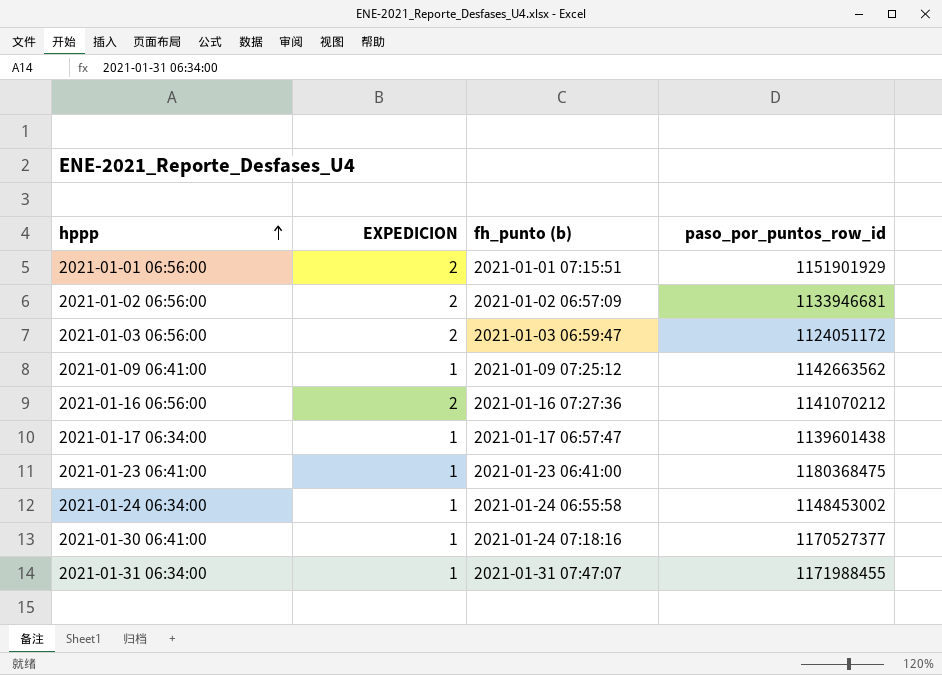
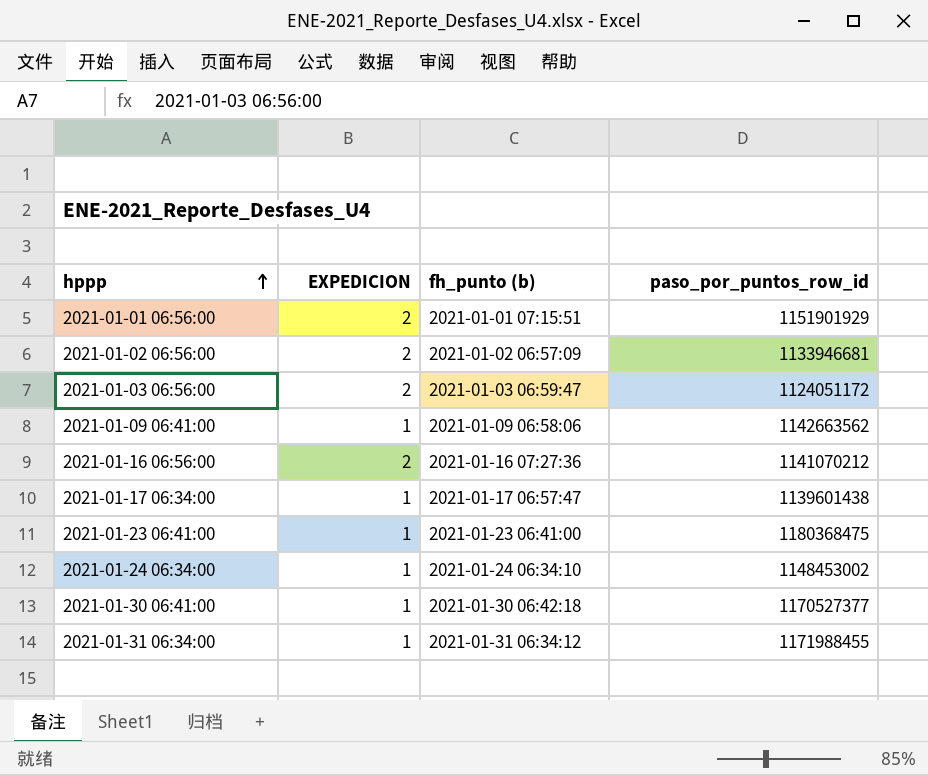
2021-01-09 06:41:00 | fh_punto (b): 2021-01-09 07:25:12 -> 2021-01-09 06:58:06
2021-01-24 06:34:00 | fh_punto (b): 2021-01-24 06:55:58 -> 2021-01-24 06:34:10
2021-01-30 06:41:00 | fh_punto (b): 2021-01-24 07:18:16 -> 2021-01-30 06:42:18
2021-01-31 06:34:00 | fh_punto (b): 2021-01-31 07:47:07 -> 2021-01-31 06:34:12

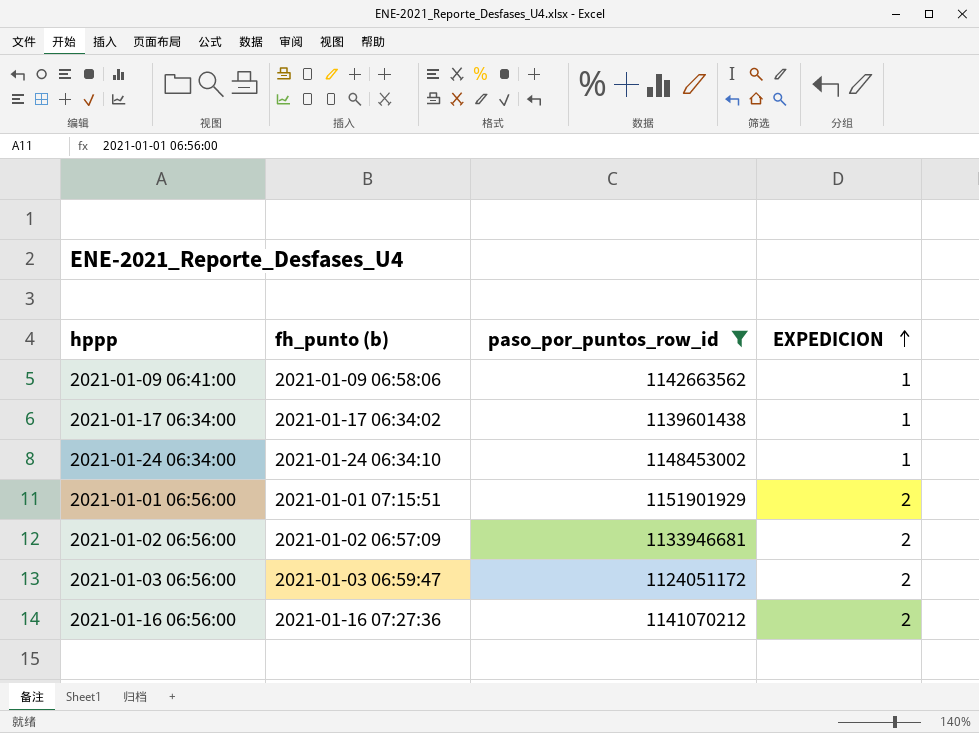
filter: none -> paso_por_puntos_row_id <= 1151901929
row order: hppp ascending -> EXPEDICION ascending
column EXPEDICION | position: 2 -> 4
2021-01-17 06:34:00 | fh_punto (b): 2021-01-17 06:57:47 -> 2021-01-17 06:34:02

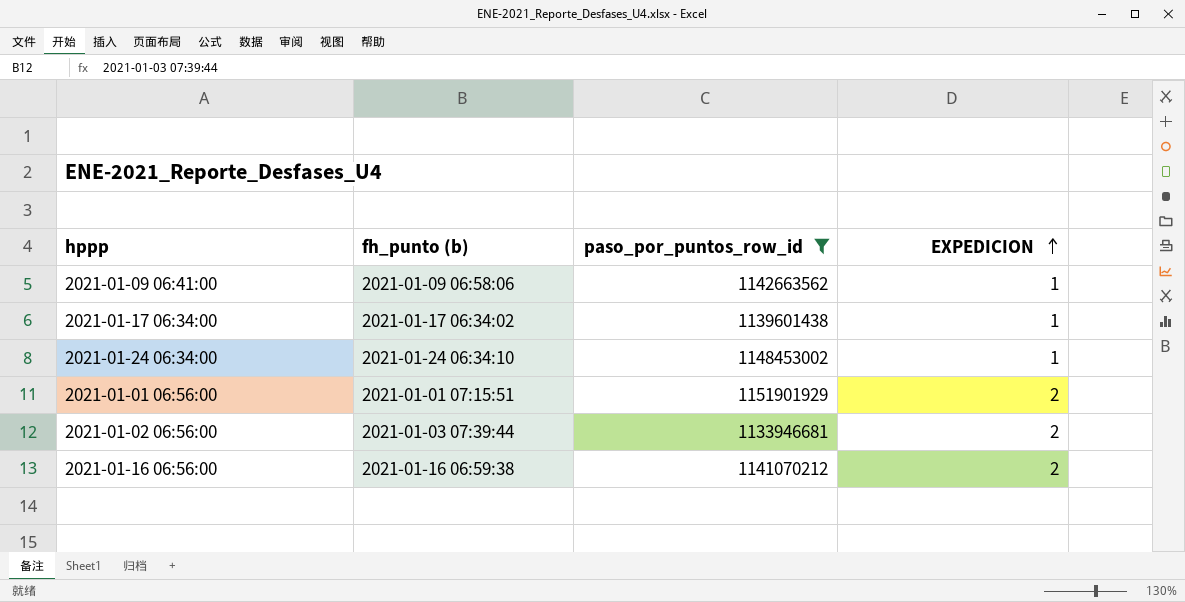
row 2021-01-03 06:56:00: 2021-01-03 06:59:47 | 1124051172 | 2 -> none
2021-01-02 06:56:00 | fh_punto (b): 2021-01-02 06:57:09 -> 2021-01-03 07:39:44
2021-01-16 06:56:00 | fh_punto (b): 2021-01-16 07:27:36 -> 2021-01-16 06:59:38

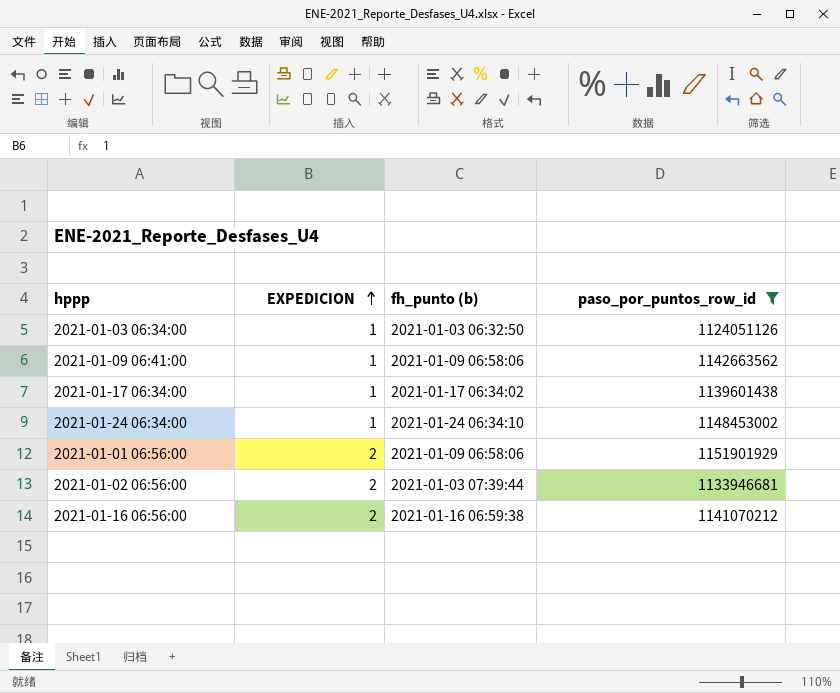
column EXPEDICION | position: 4 -> 2
row 2021-01-03 06:34:00: none -> 1 | 2021-01-03 06:32:50 | 1124051126
2021-01-01 06:56:00 | fh_punto (b): 2021-01-01 07:15:51 -> 2021-01-09 06:58:06

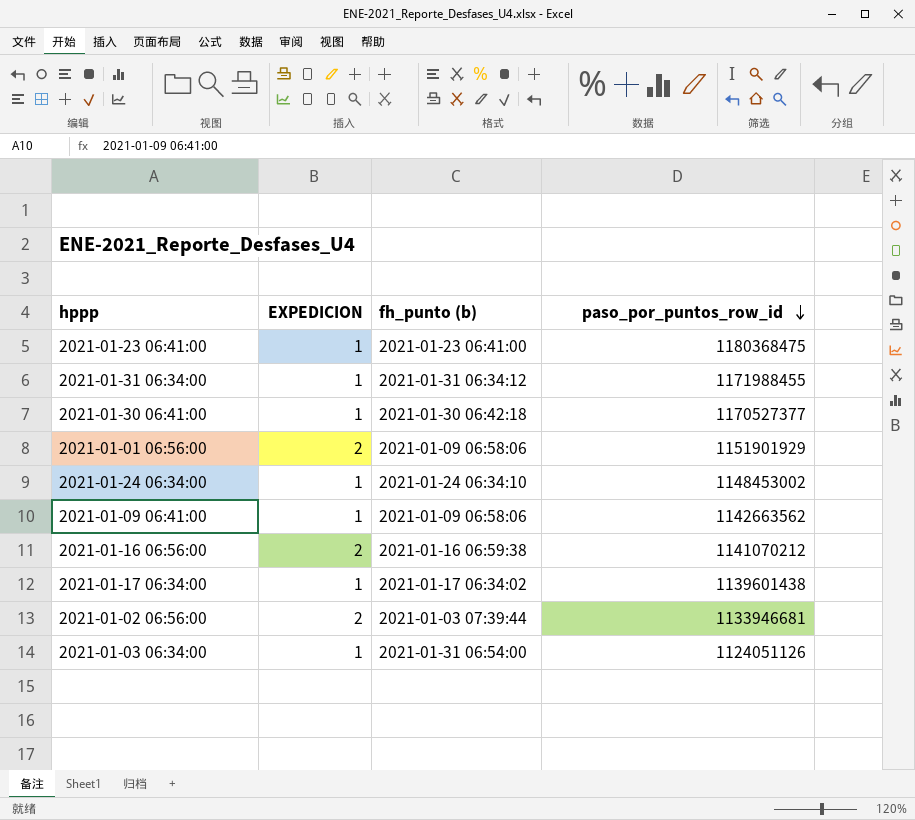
filter: paso_por_puntos_row_id <= 1151901929 -> none
row order: EXPEDICION ascending -> paso_por_puntos_row_id descending
2021-01-03 06:34:00 | fh_punto (b): 2021-01-03 06:32:50 -> 2021-01-31 06:54:00

